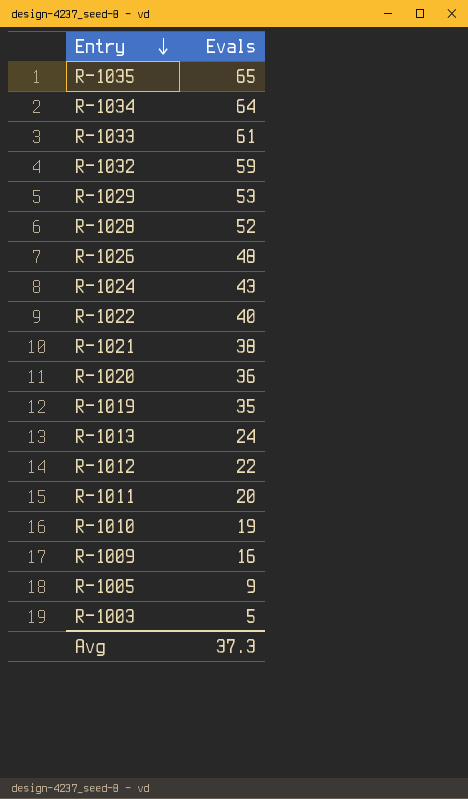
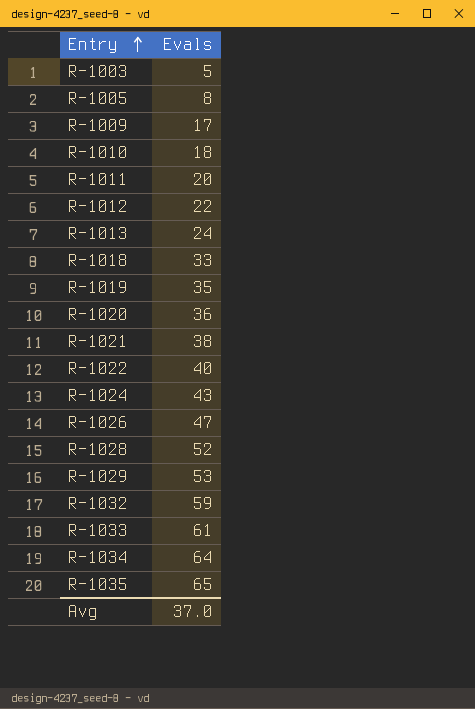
row order: Entry descending -> Entry ascending
R-1005 | Evals: 9 -> 8
R-1009 | Evals: 16 -> 17
R-1010 | Evals: 19 -> 18
row R-1018: none -> 33
R-1026 | Evals: 48 -> 47
Avg | Evals: 37.3 -> 37.0

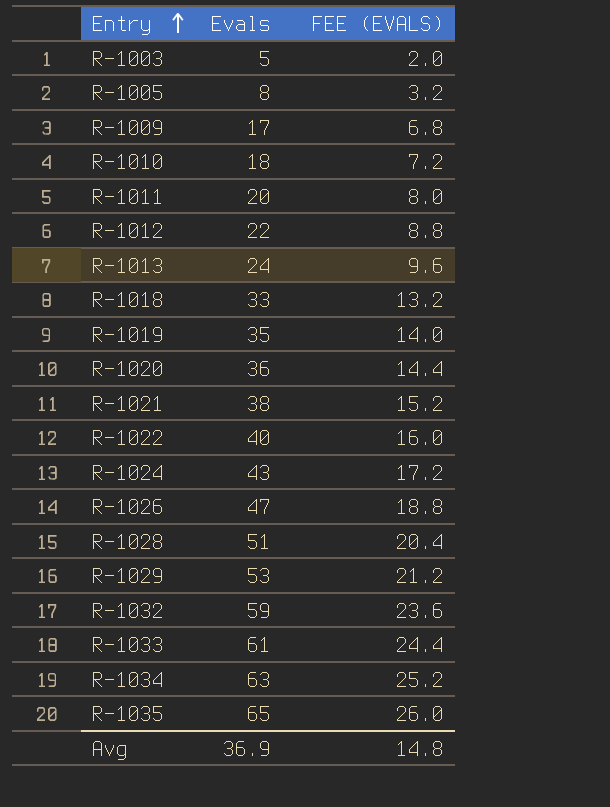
column FEE (EVALS) | formula: none -> [Evals] * 0.4
R-1028 | Evals: 52 -> 51
R-1034 | Evals: 64 -> 63
Avg | Evals: 37.0 -> 36.9

